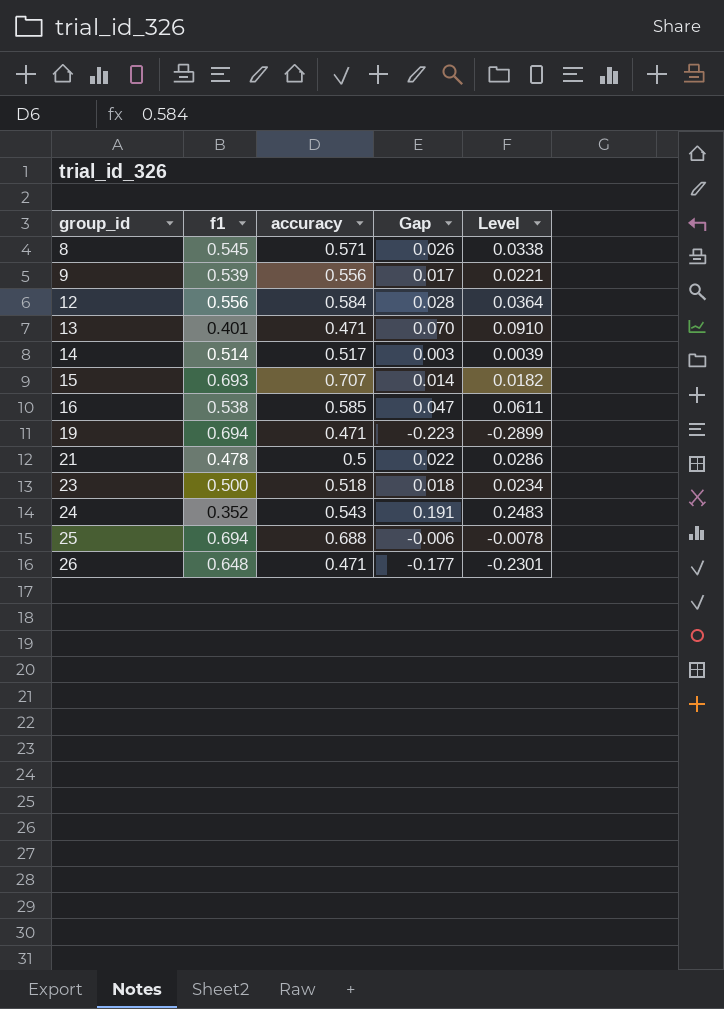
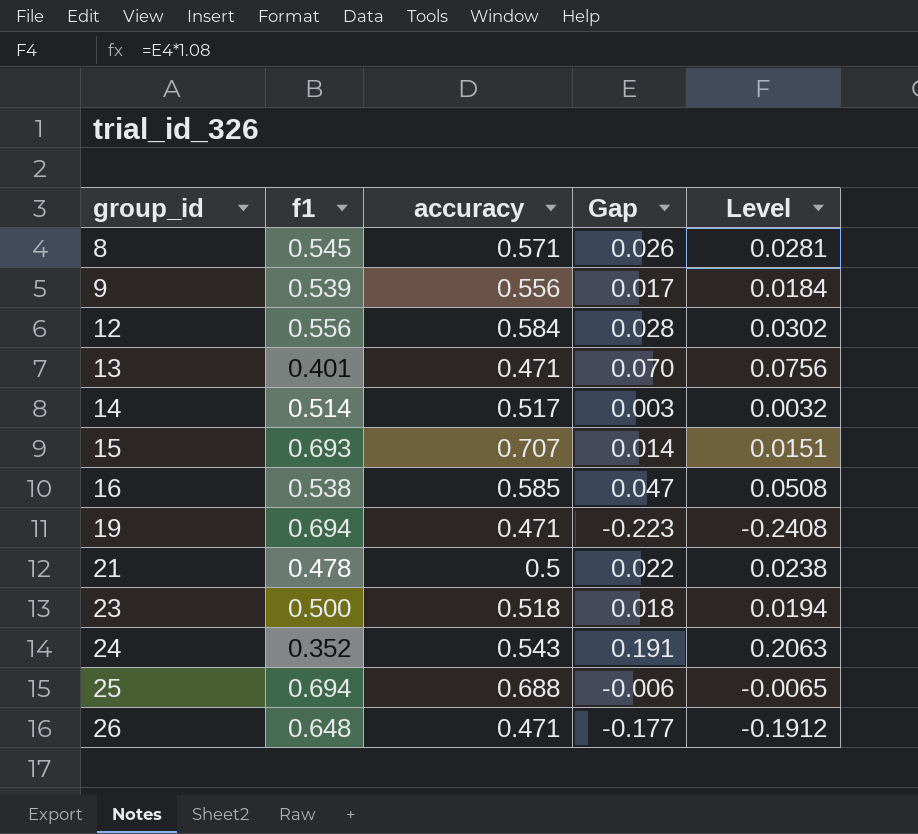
column Level | formula: [Gap] * 1.3 -> [Gap] * 1.08

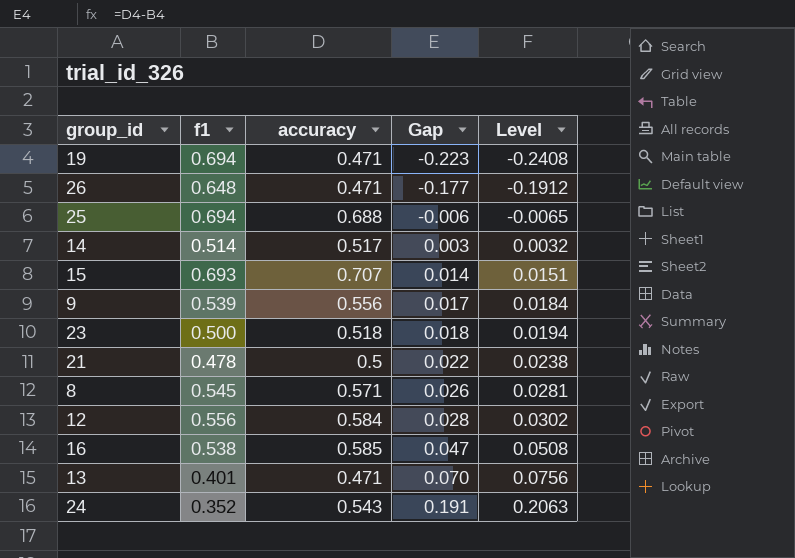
row order: group_id ascending -> Gap ascending

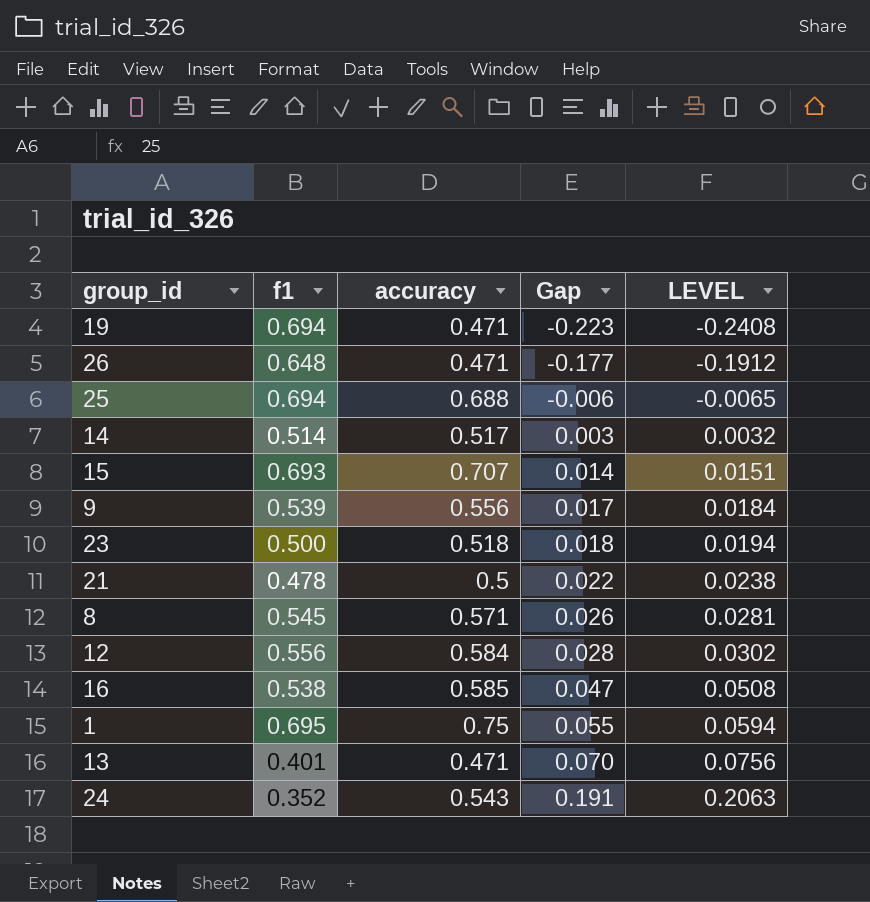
column name: Level -> LEVEL
row 1: none -> 0.695 | 0.75 | 0.055 | 0.0594

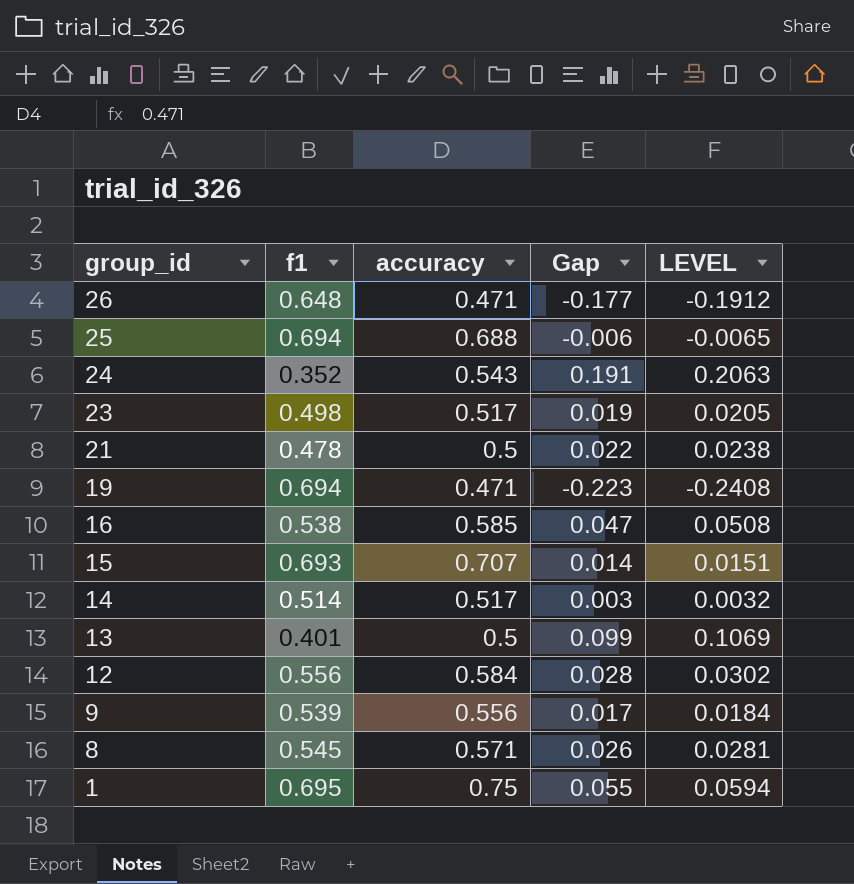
row order: Gap ascending -> group_id descending
23 | f1: 0.500 -> 0.498
23 | accuracy: 0.518 -> 0.517
23 | Gap: 0.018 -> 0.019
23 | LEVEL: 0.0194 -> 0.0205
13 | accuracy: 0.471 -> 0.5
13 | Gap: 0.070 -> 0.099
13 | LEVEL: 0.0756 -> 0.1069

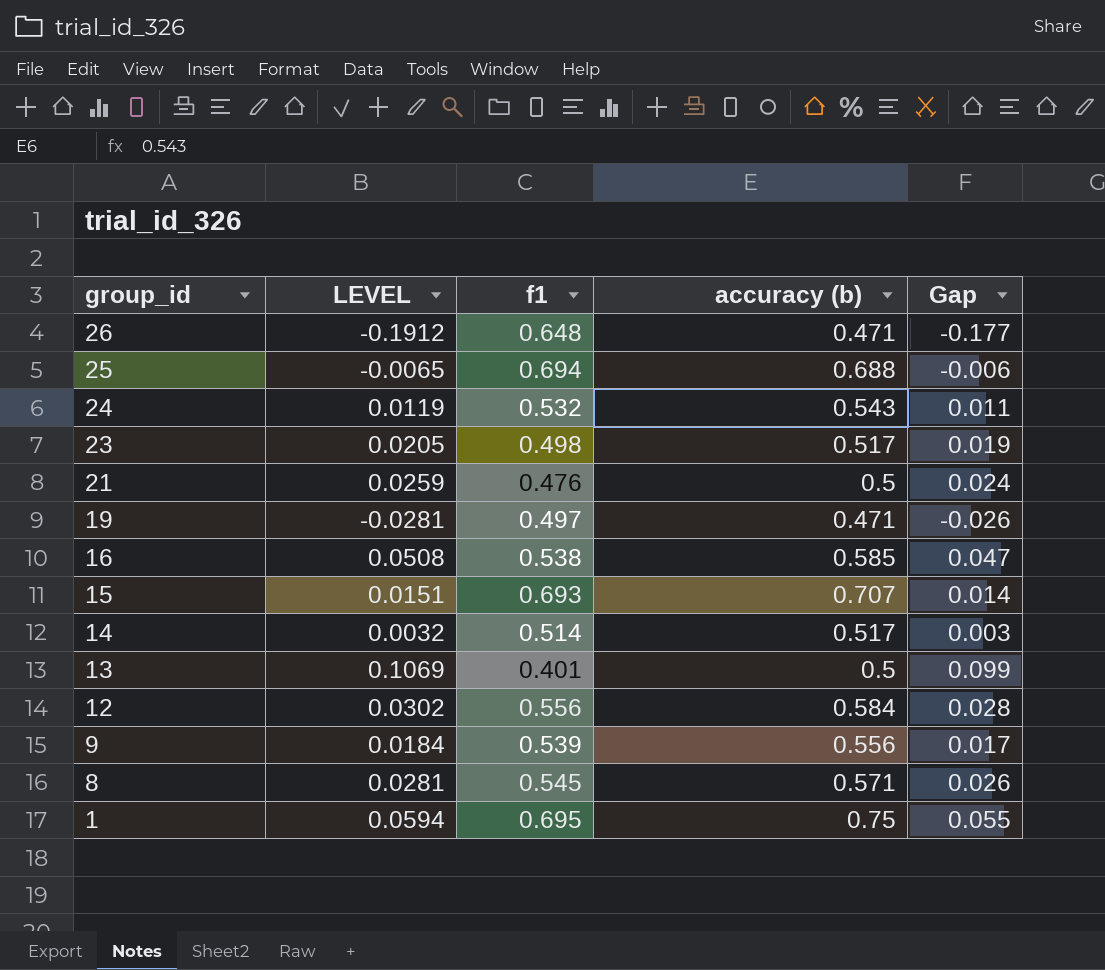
column LEVEL | position: 5 -> 2
column name: accuracy -> accuracy (b)
24 | LEVEL: 0.2063 -> 0.0119
24 | f1: 0.352 -> 0.532
24 | Gap: 0.191 -> 0.011
21 | LEVEL: 0.0238 -> 0.0259
21 | f1: 0.478 -> 0.476
21 | Gap: 0.022 -> 0.024
19 | LEVEL: -0.2408 -> -0.0281
19 | f1: 0.694 -> 0.497
19 | Gap: -0.223 -> -0.026

